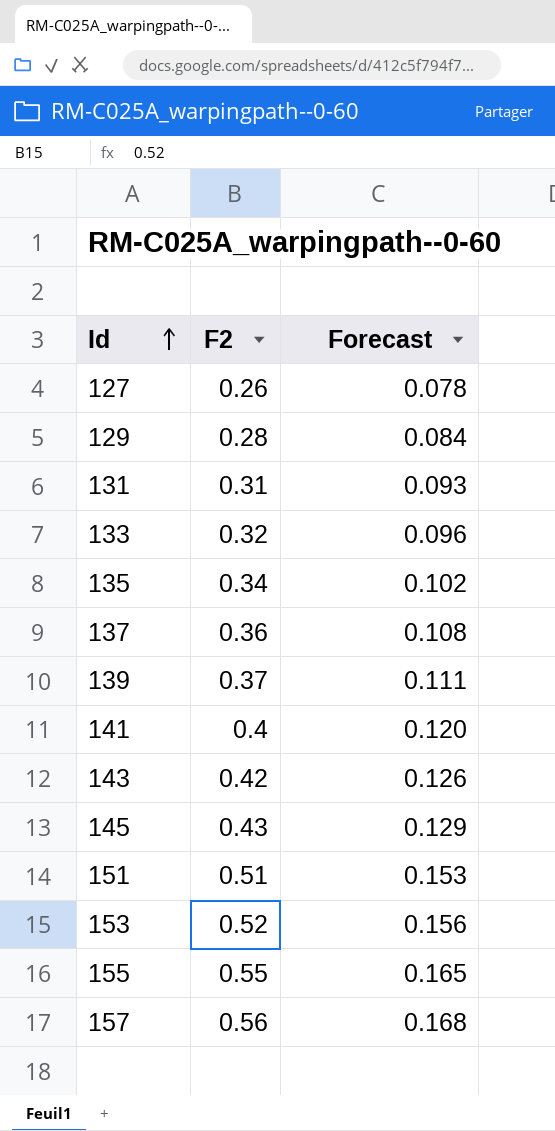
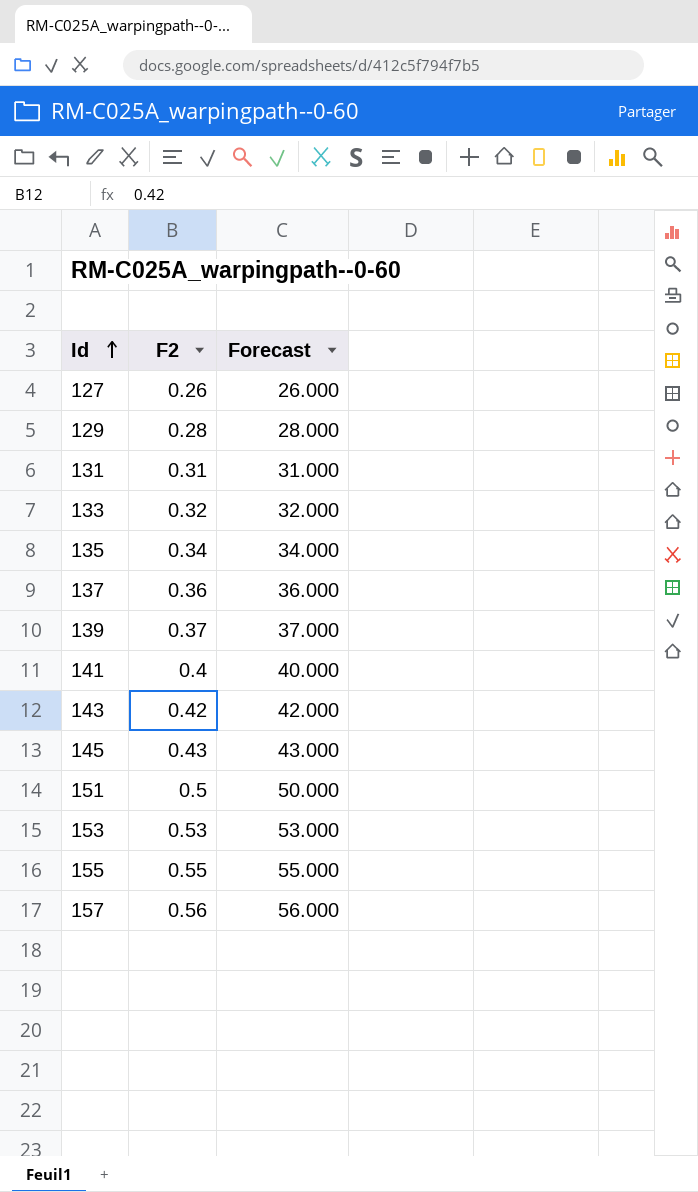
column Forecast | formula: [F2] * 0.3 -> [F2] * 100
151 | F2: 0.51 -> 0.5
153 | F2: 0.52 -> 0.53

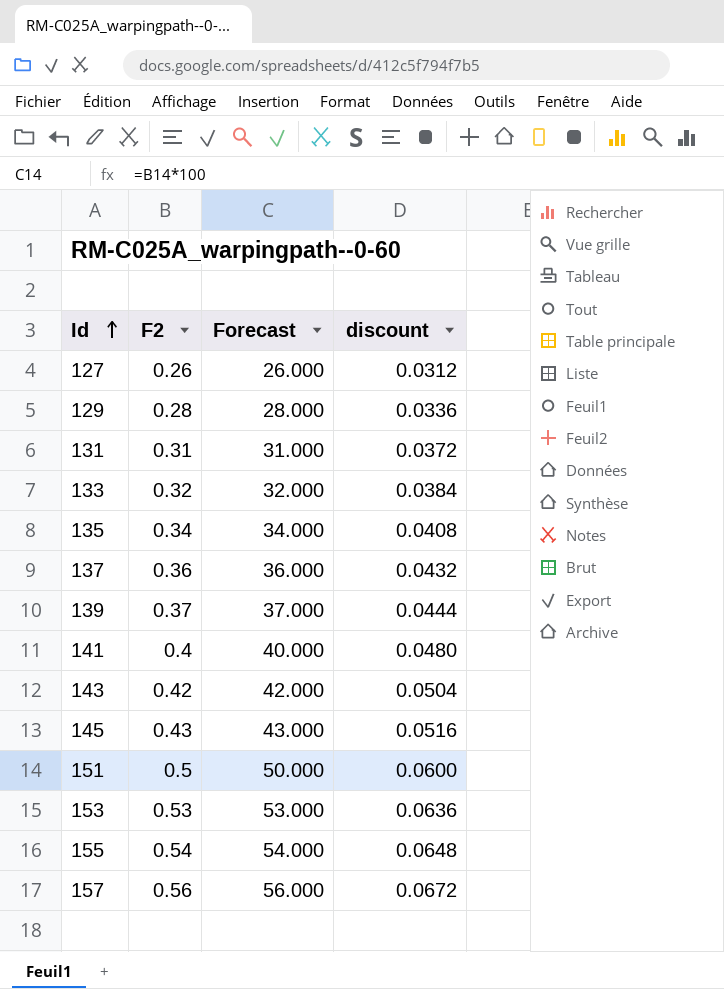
column discount | formula: none -> [F2] * 0.12
155 | F2: 0.55 -> 0.54
155 | Forecast: 55.000 -> 54.000

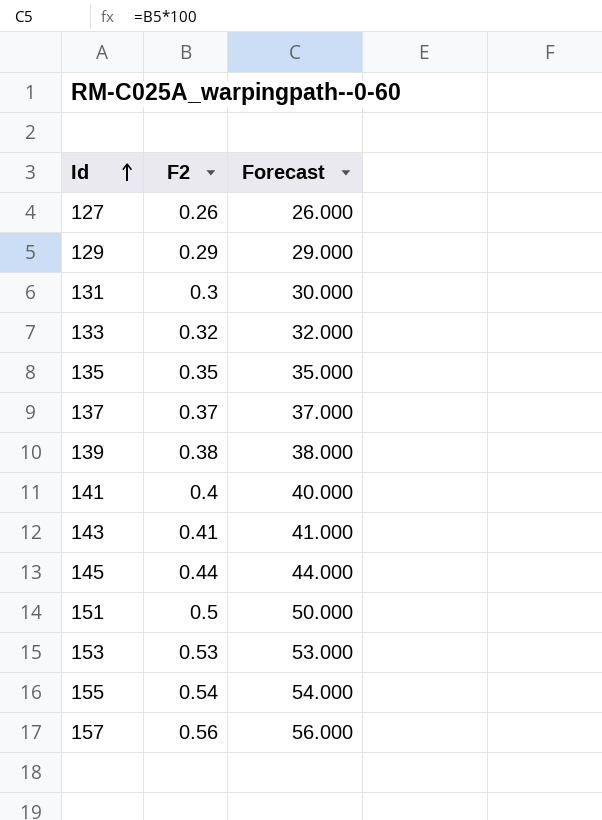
column discount | formula: [F2] * 0.12 -> none
129 | F2: 0.28 -> 0.29
129 | Forecast: 28.000 -> 29.000
131 | F2: 0.31 -> 0.3
131 | Forecast: 31.000 -> 30.000
135 | F2: 0.34 -> 0.35
135 | Forecast: 34.000 -> 35.000
137 | F2: 0.36 -> 0.37
137 | Forecast: 36.000 -> 37.000
139 | F2: 0.37 -> 0.38
139 | Forecast: 37.000 -> 38.000
143 | F2: 0.42 -> 0.41
143 | Forecast: 42.000 -> 41.000
145 | F2: 0.43 -> 0.44
145 | Forecast: 43.000 -> 44.000

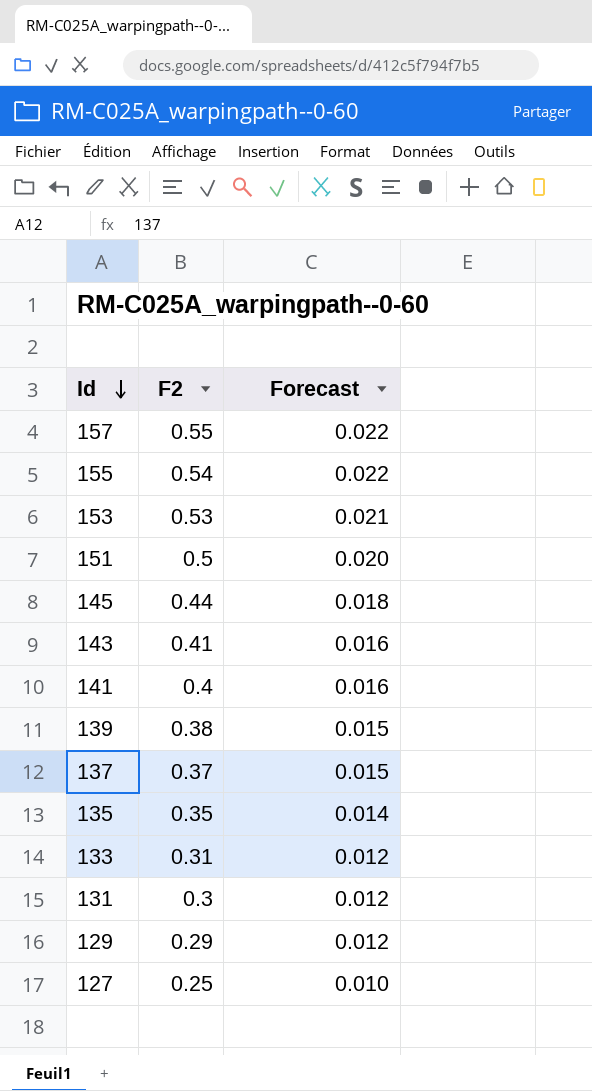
row order: Id ascending -> Id descending
column Forecast | formula: [F2] * 100 -> [F2] * 0.04
157 | F2: 0.56 -> 0.55
133 | F2: 0.32 -> 0.31
127 | F2: 0.26 -> 0.25

